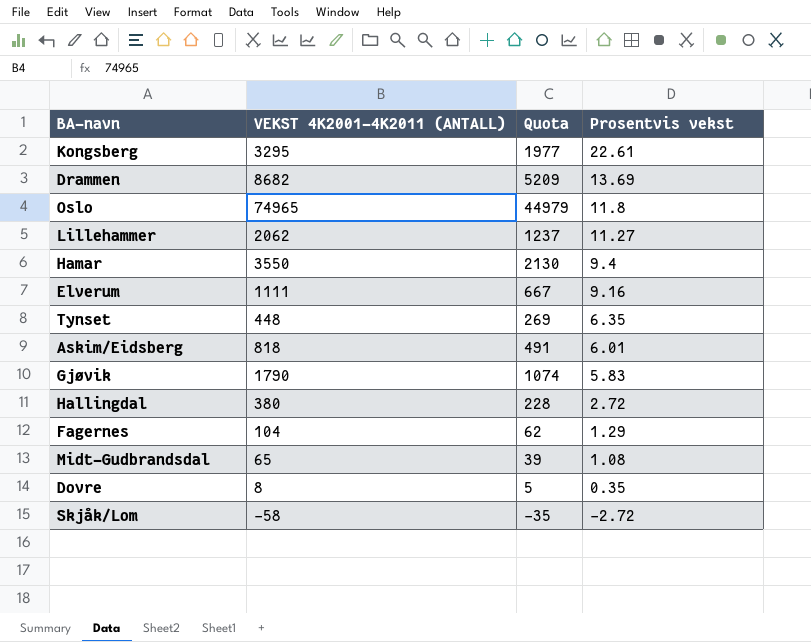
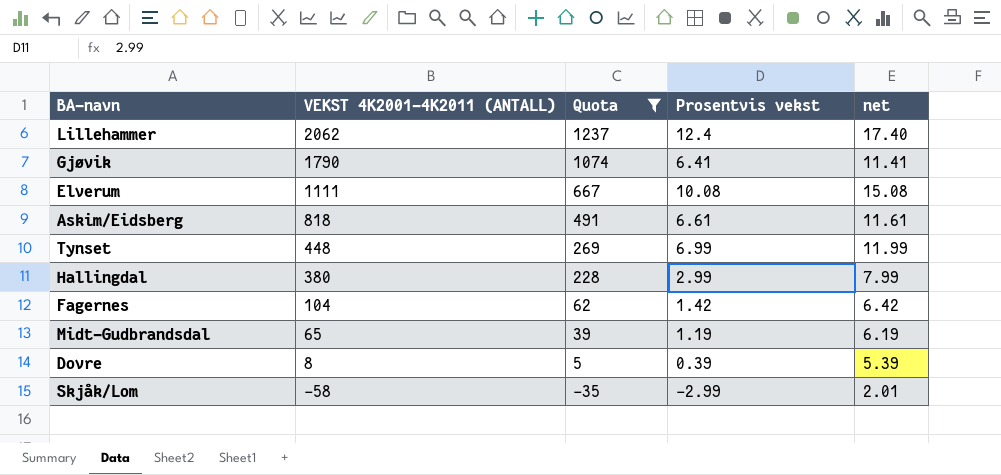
filter: none -> Quota <= 1237
row order: Prosentvis vekst descending -> VEKST 4K2001-4K2011 (ANTALL) descending
column net | formula: none -> [Prosentvis vekst] + 5
Lillehammer | Prosentvis vekst: 11.27 -> 12.4
Gjøvik | Prosentvis vekst: 5.83 -> 6.41
Elverum | Prosentvis vekst: 9.16 -> 10.08
Askim/Eidsberg | Prosentvis vekst: 6.01 -> 6.61
Tynset | Prosentvis vekst: 6.35 -> 6.99
Hallingdal | Prosentvis vekst: 2.72 -> 2.99
Fagernes | Prosentvis vekst: 1.29 -> 1.42
Midt-Gudbrandsdal | Prosentvis vekst: 1.08 -> 1.19
Dovre | Prosentvis vekst: 0.35 -> 0.39
Skjåk/Lom | Prosentvis vekst: -2.72 -> -2.99

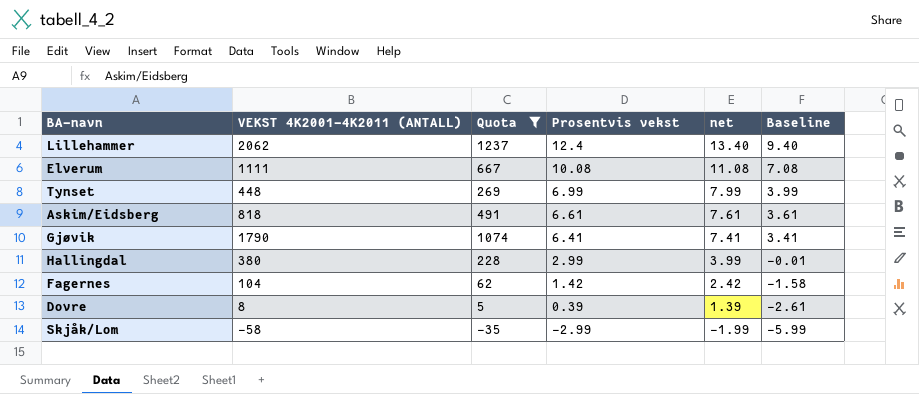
row order: VEKST 4K2001-4K2011 (ANTALL) descending -> Prosentvis vekst descending
column net | formula: [Prosentvis vekst] + 5 -> [Prosentvis vekst] + 1
column Baseline | formula: none -> [Prosentvis vekst] - 3
row Midt-Gudbrandsdal: 65 | 39 | 1.19 | 6.19 -> none

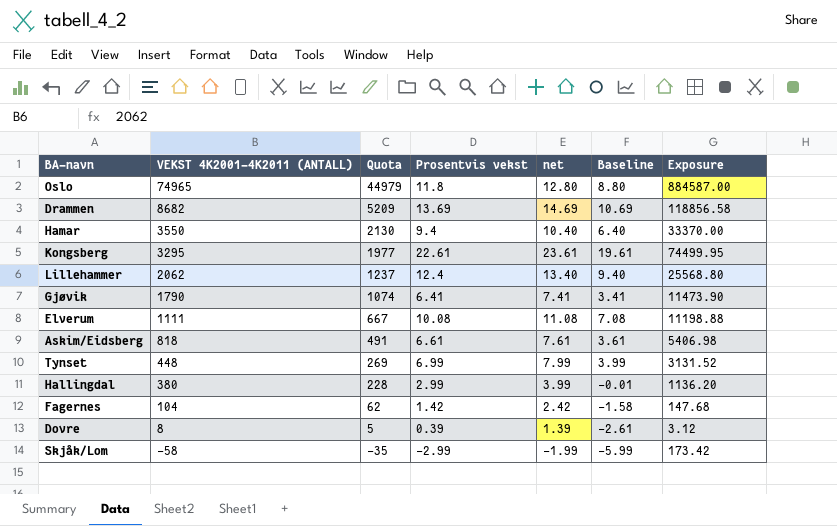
filter: Quota <= 1237 -> none
row order: Prosentvis vekst descending -> VEKST 4K2001-4K2011 (ANTALL) descending
column Exposure | formula: none -> [VEKST 4K2001-4K2011 (ANTALL)] * [Prosentvis vekst]

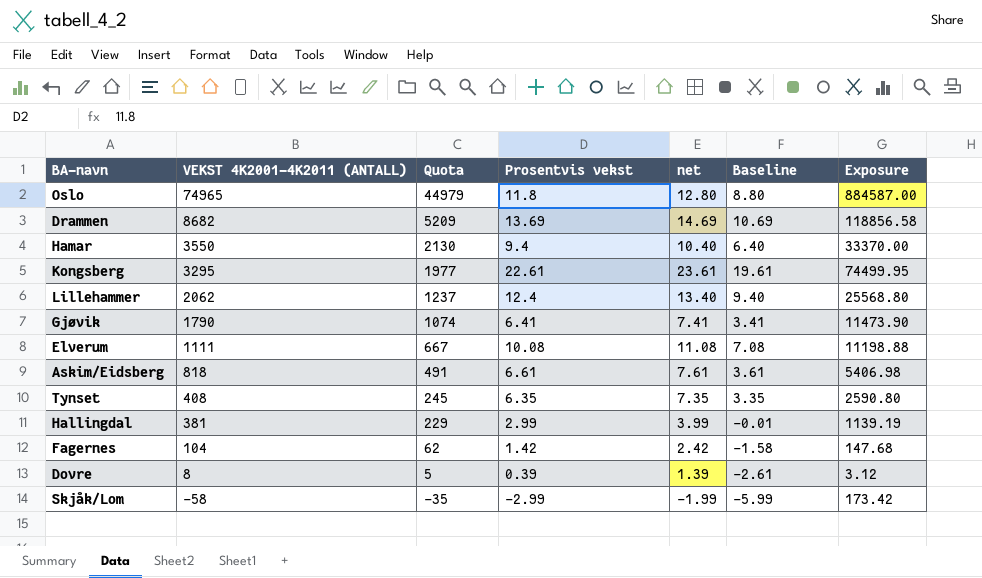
Tynset | VEKST 4K2001-4K2011 (ANTALL): 448 -> 408
Tynset | Quota: 269 -> 245
Tynset | Prosentvis vekst: 6.99 -> 6.35
Tynset | net: 7.99 -> 7.35
Tynset | Baseline: 3.99 -> 3.35
Tynset | Exposure: 3131.52 -> 2590.80
Hallingdal | VEKST 4K2001-4K2011 (ANTALL): 380 -> 381
Hallingdal | Quota: 228 -> 229
Hallingdal | Exposure: 1136.20 -> 1139.19

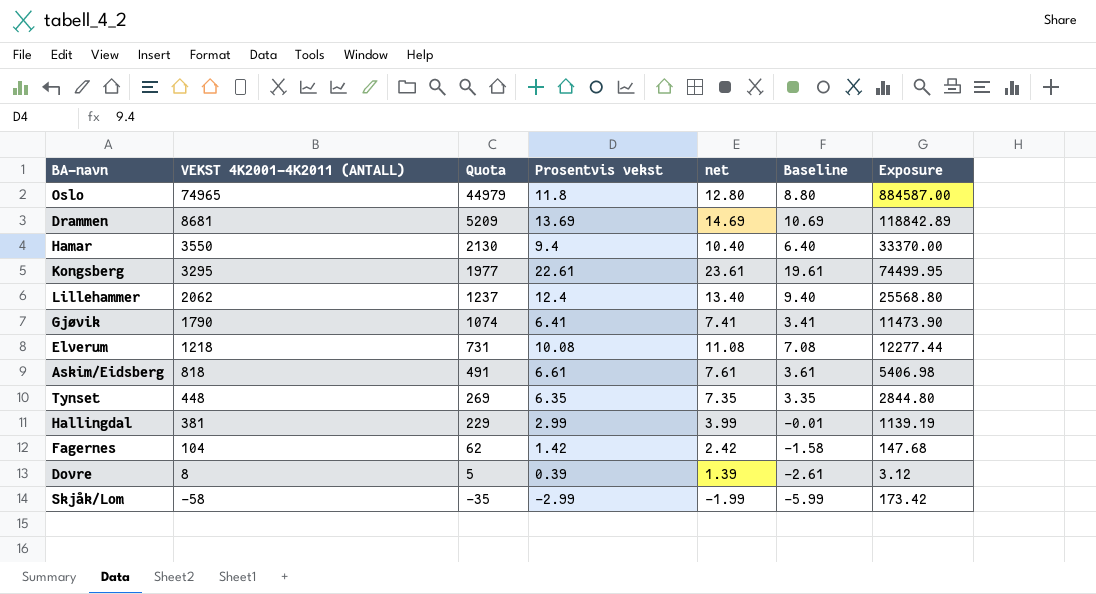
Drammen | VEKST 4K2001-4K2011 (ANTALL): 8682 -> 8681
Drammen | Exposure: 118856.58 -> 118842.89
Elverum | VEKST 4K2001-4K2011 (ANTALL): 1111 -> 1218
Elverum | Quota: 667 -> 731
Elverum | Exposure: 11198.88 -> 12277.44
Tynset | VEKST 4K2001-4K2011 (ANTALL): 408 -> 448
Tynset | Quota: 245 -> 269
Tynset | Exposure: 2590.80 -> 2844.80

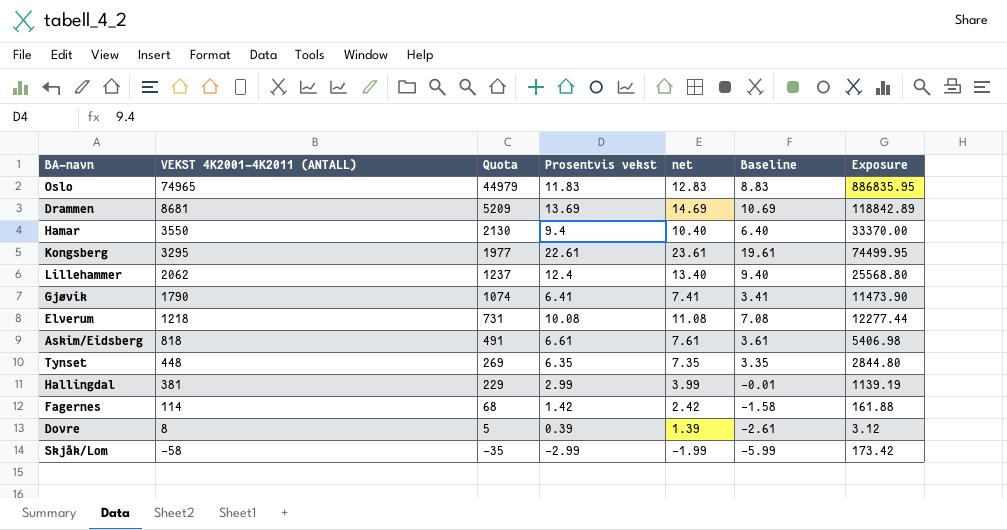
Oslo | Prosentvis vekst: 11.8 -> 11.83
Oslo | net: 12.80 -> 12.83
Oslo | Baseline: 8.80 -> 8.83
Oslo | Exposure: 884587.00 -> 886835.95
Fagernes | VEKST 4K2001-4K2011 (ANTALL): 104 -> 114
Fagernes | Quota: 62 -> 68
Fagernes | Exposure: 147.68 -> 161.88

